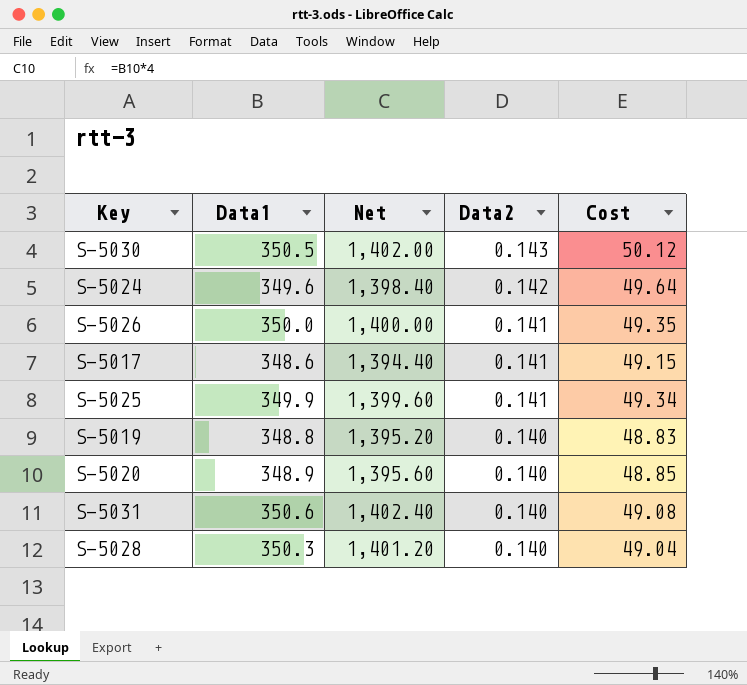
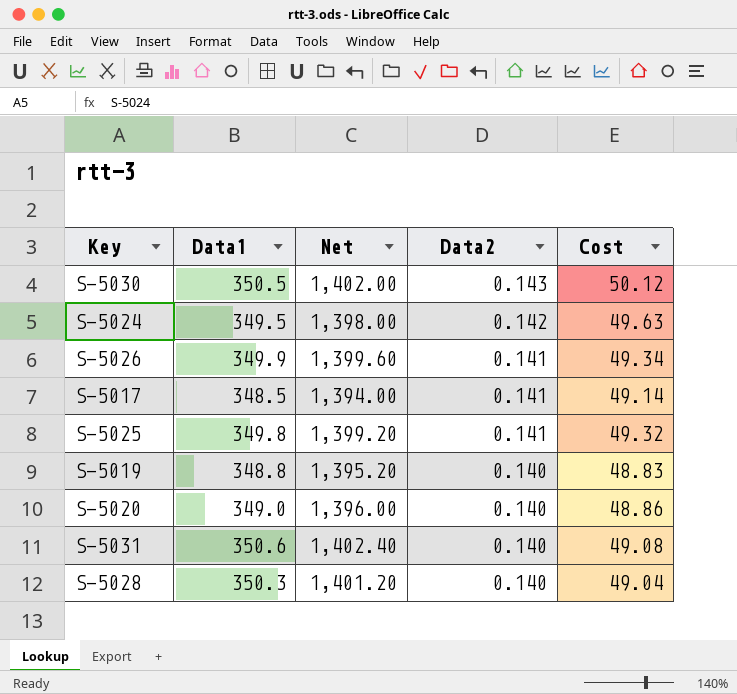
S-5024 | Data1: 349.6 -> 349.5
S-5024 | Net: 1,398.40 -> 1,398.00
S-5024 | Cost: 49.64 -> 49.63
S-5026 | Data1: 350.0 -> 349.9
S-5026 | Net: 1,400.00 -> 1,399.60
S-5026 | Cost: 49.35 -> 49.34
S-5017 | Data1: 348.6 -> 348.5
S-5017 | Net: 1,394.40 -> 1,394.00
S-5017 | Cost: 49.15 -> 49.14
S-5025 | Data1: 349.9 -> 349.8
S-5025 | Net: 1,399.60 -> 1,399.20
S-5025 | Cost: 49.34 -> 49.32
S-5020 | Data1: 348.9 -> 349.0
S-5020 | Net: 1,395.60 -> 1,396.00
S-5020 | Cost: 48.85 -> 48.86

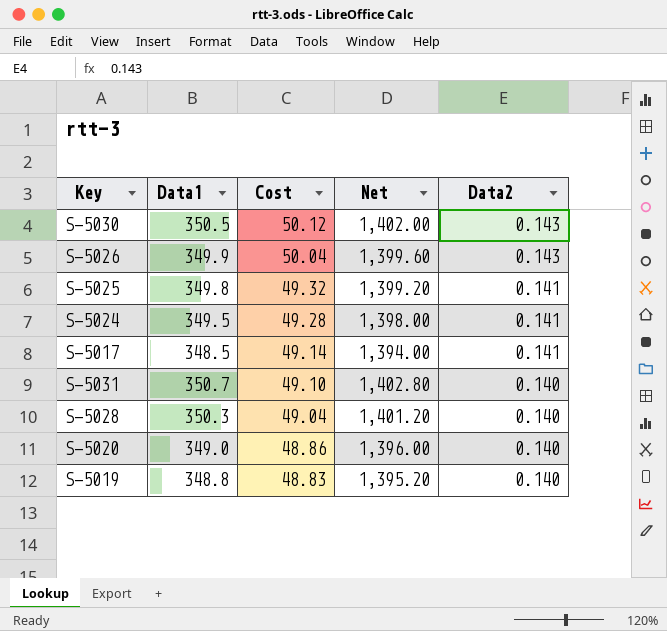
row order: Data2 descending -> Cost descending
column Cost | position: 5 -> 3
S-5026 | Cost: 49.34 -> 50.04
S-5026 | Data2: 0.141 -> 0.143
S-5024 | Cost: 49.63 -> 49.28
S-5024 | Data2: 0.142 -> 0.141
S-5031 | Data1: 350.6 -> 350.7
S-5031 | Cost: 49.08 -> 49.10
S-5031 | Net: 1,402.40 -> 1,402.80

